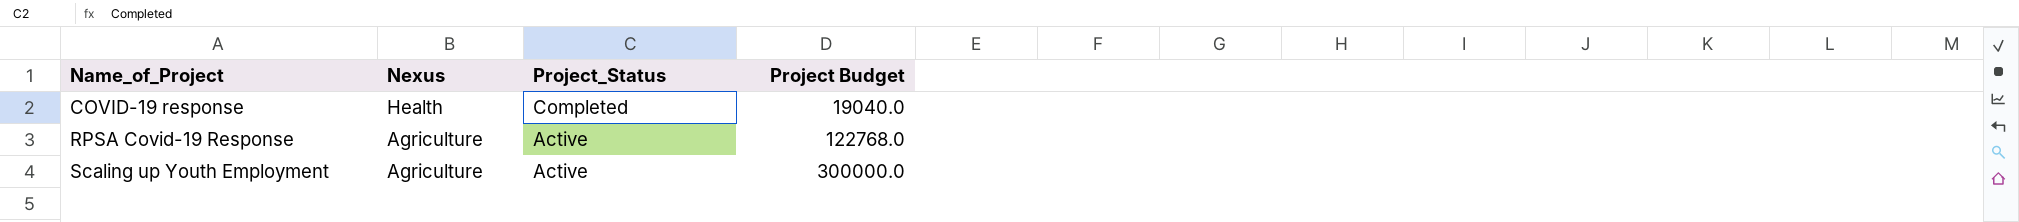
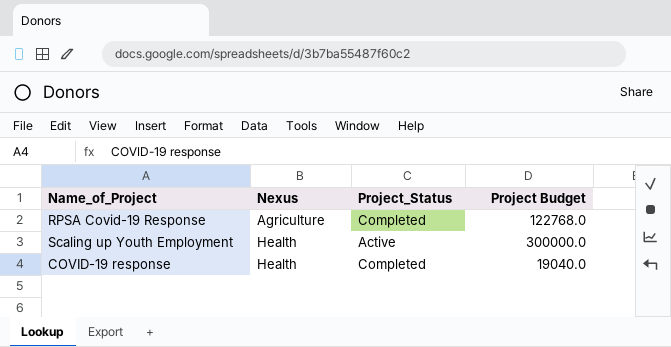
row order: Name_of_Project ascending -> Nexus ascending
RPSA Covid-19 Response | Project_Status: Active -> Completed
Scaling up Youth Employment | Nexus: Agriculture -> Health

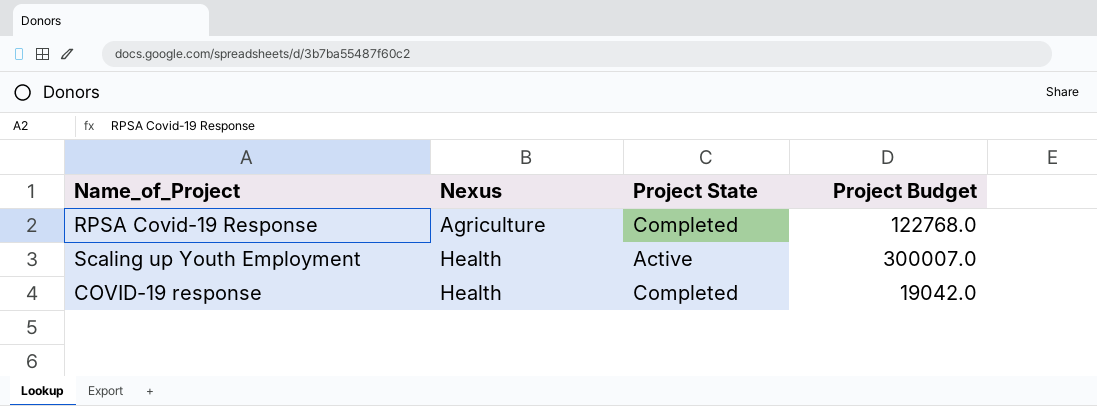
column name: Project_Status -> Project State
Scaling up Youth Employment | Project Budget: 300000.0 -> 300007.0
COVID-19 response | Project Budget: 19040.0 -> 19042.0

